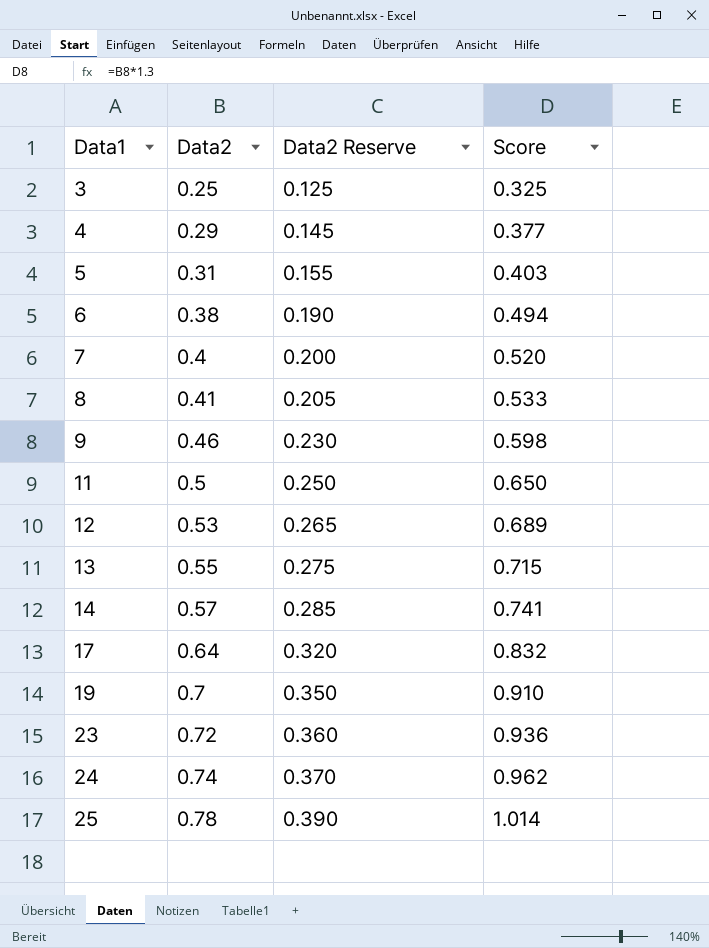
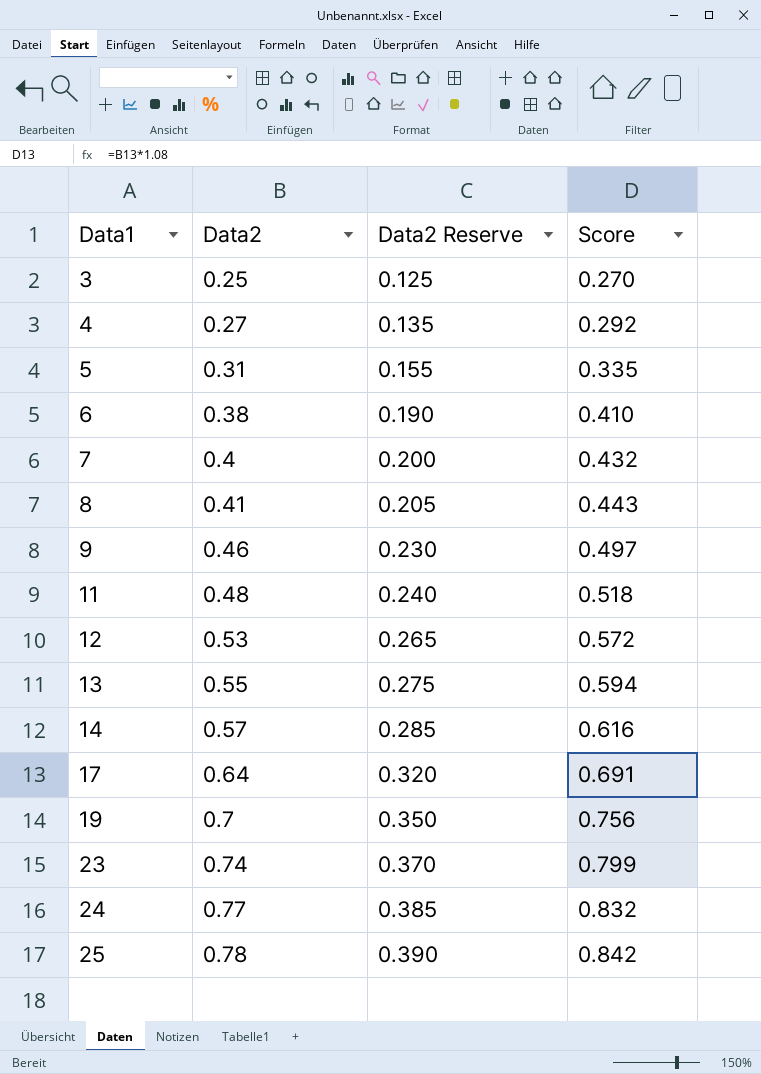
column Score | formula: [Data2] * 1.3 -> [Data2] * 1.08
4 | Data2: 0.29 -> 0.27
4 | Data2 Reserve: 0.145 -> 0.135
11 | Data2: 0.5 -> 0.48
11 | Data2 Reserve: 0.250 -> 0.240
23 | Data2: 0.72 -> 0.74
23 | Data2 Reserve: 0.360 -> 0.370
24 | Data2: 0.74 -> 0.77
24 | Data2 Reserve: 0.370 -> 0.385

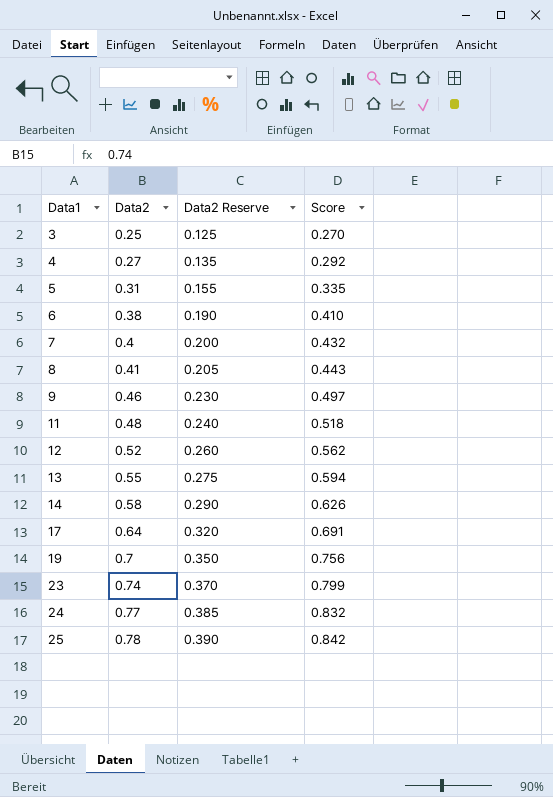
12 | Data2: 0.53 -> 0.52
12 | Data2 Reserve: 0.265 -> 0.260
12 | Score: 0.572 -> 0.562
14 | Data2: 0.57 -> 0.58
14 | Data2 Reserve: 0.285 -> 0.290
14 | Score: 0.616 -> 0.626

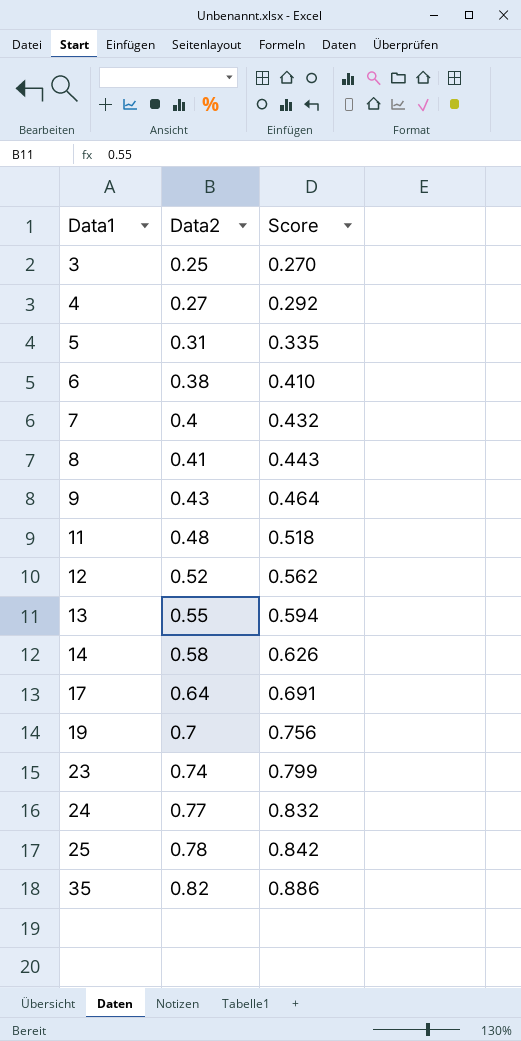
column Data2 Reserve | formula: [Data2] * 0.5 -> none
9 | Data2: 0.46 -> 0.43
9 | Score: 0.497 -> 0.464
row 35: none -> 0.82 | 0.886

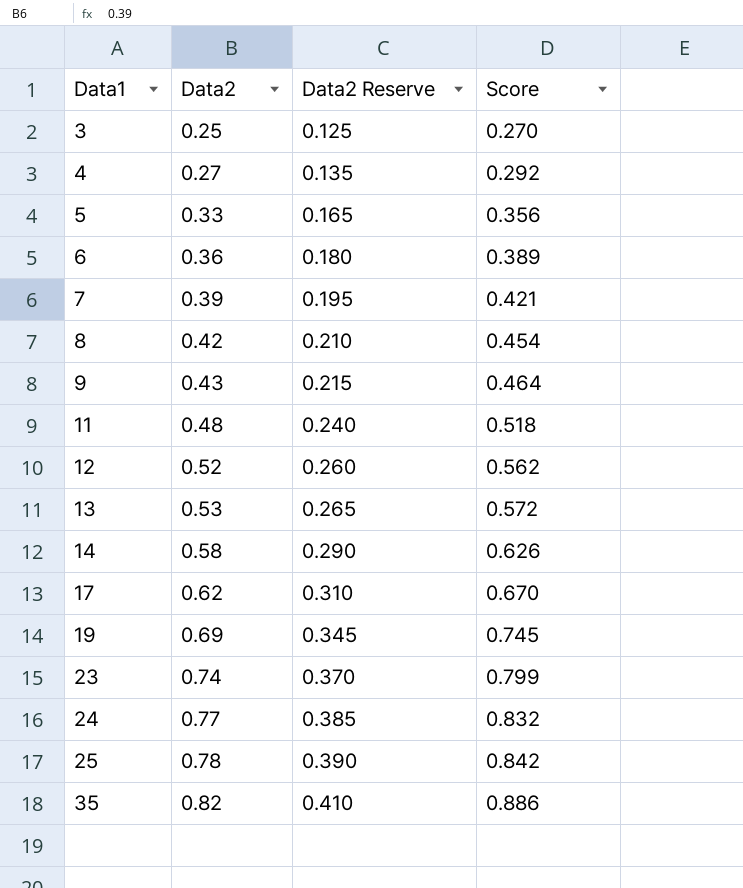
column Data2 Reserve | formula: none -> [Data2] * 0.5
5 | Data2: 0.31 -> 0.33
5 | Score: 0.335 -> 0.356
6 | Data2: 0.38 -> 0.36
6 | Score: 0.410 -> 0.389
7 | Data2: 0.4 -> 0.39
7 | Score: 0.432 -> 0.421
8 | Data2: 0.41 -> 0.42
8 | Score: 0.443 -> 0.454
13 | Data2: 0.55 -> 0.53
13 | Score: 0.594 -> 0.572
17 | Data2: 0.64 -> 0.62
17 | Score: 0.691 -> 0.670
19 | Data2: 0.7 -> 0.69
19 | Score: 0.756 -> 0.745

